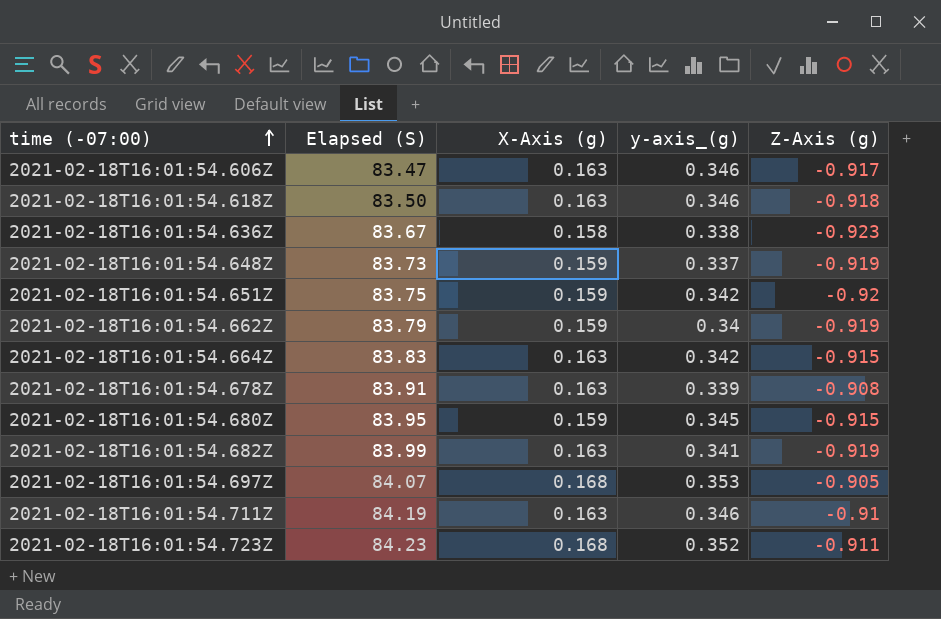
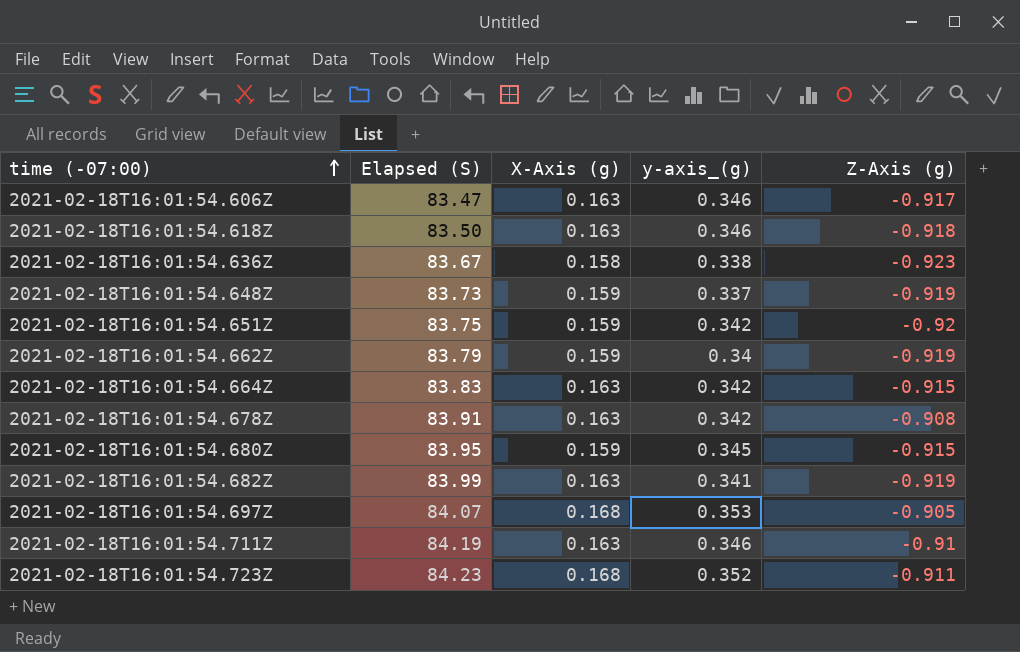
2021-02-18T16:01:54.678Z | y-axis_(g): 0.339 -> 0.342

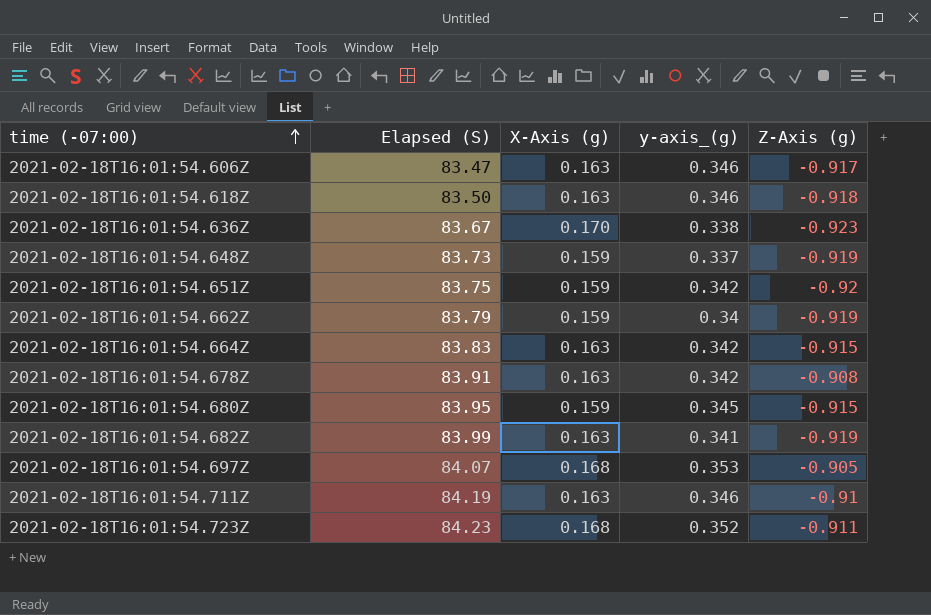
2021-02-18T16:01:54.636Z | X-Axis (g): 0.158 -> 0.170

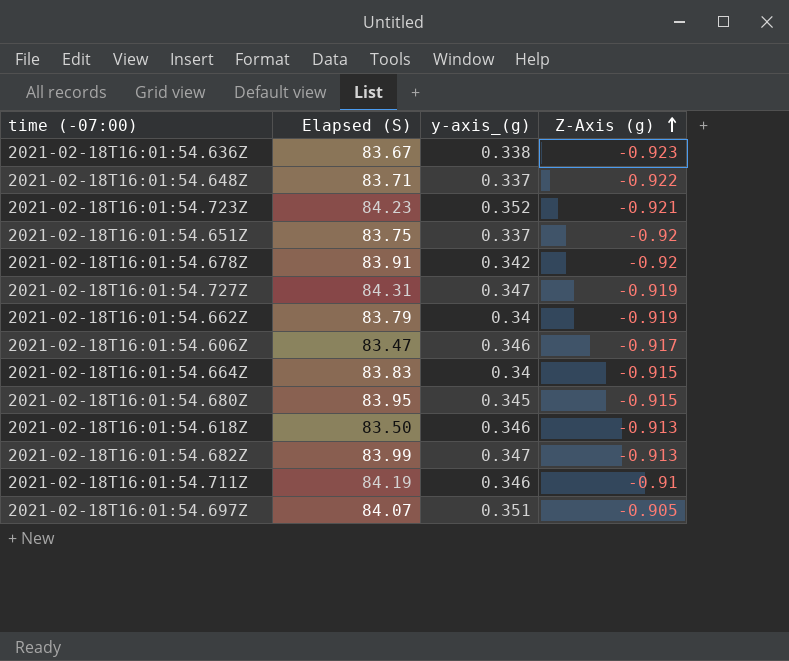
row order: time (-07:00) ascending -> Z-Axis (g) ascending
column X-Axis (g) | position: 3 -> none
2021-02-18T16:01:54.648Z | Elapsed (S): 83.73 -> 83.71
2021-02-18T16:01:54.648Z | Z-Axis (g): -0.919 -> -0.922
2021-02-18T16:01:54.723Z | Z-Axis (g): -0.911 -> -0.921
2021-02-18T16:01:54.651Z | y-axis_(g): 0.342 -> 0.337
2021-02-18T16:01:54.678Z | Z-Axis (g): -0.908 -> -0.92
row 2021-02-18T16:01:54.727Z: none -> 84.31 | 0.347 | -0.919
2021-02-18T16:01:54.664Z | y-axis_(g): 0.342 -> 0.34
2021-02-18T16:01:54.618Z | Z-Axis (g): -0.918 -> -0.913
2021-02-18T16:01:54.682Z | y-axis_(g): 0.341 -> 0.347
2021-02-18T16:01:54.682Z | Z-Axis (g): -0.919 -> -0.913
2021-02-18T16:01:54.697Z | y-axis_(g): 0.353 -> 0.351

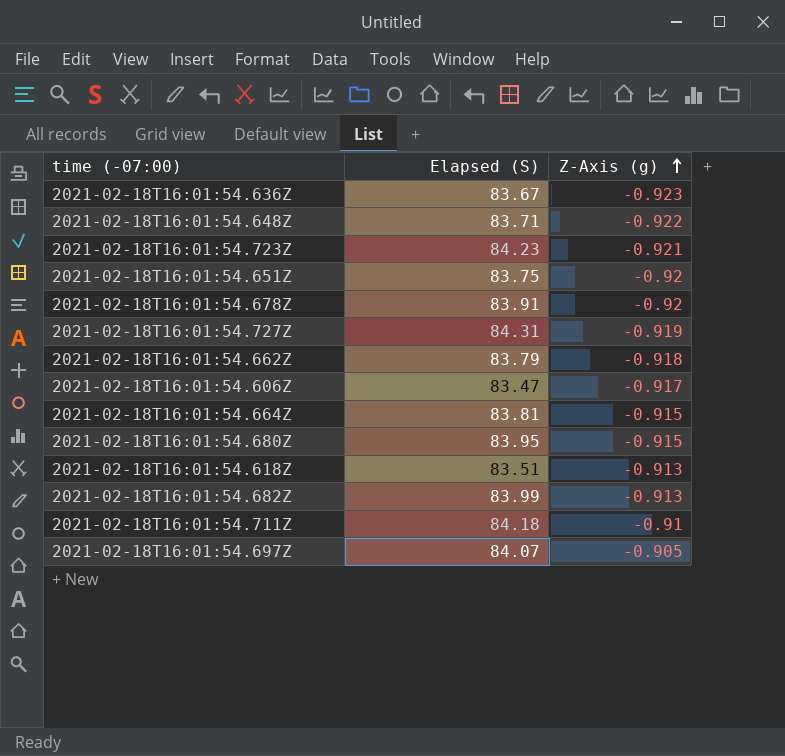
column y-axis_(g) | position: 3 -> none
2021-02-18T16:01:54.662Z | Z-Axis (g): -0.919 -> -0.918
2021-02-18T16:01:54.664Z | Elapsed (S): 83.83 -> 83.81
2021-02-18T16:01:54.618Z | Elapsed (S): 83.50 -> 83.51
2021-02-18T16:01:54.711Z | Elapsed (S): 84.19 -> 84.18

